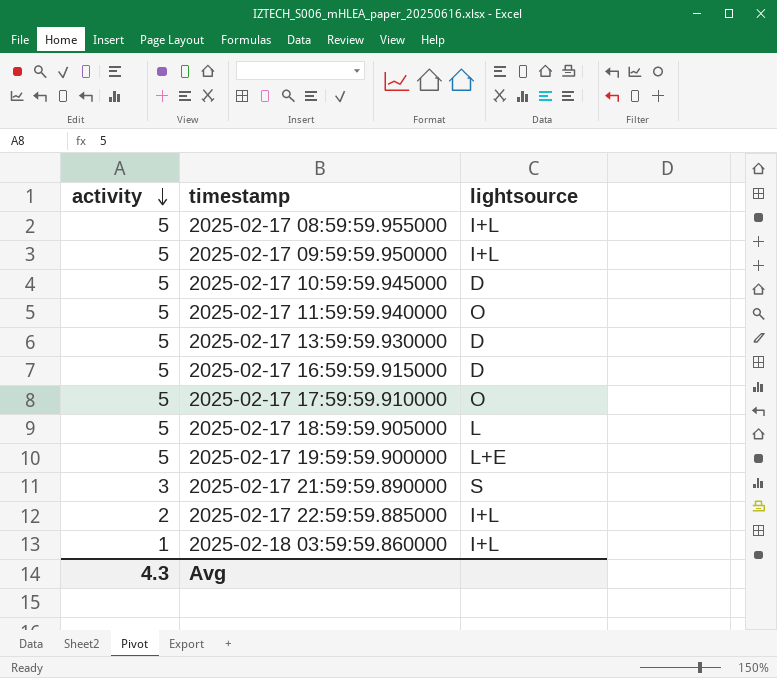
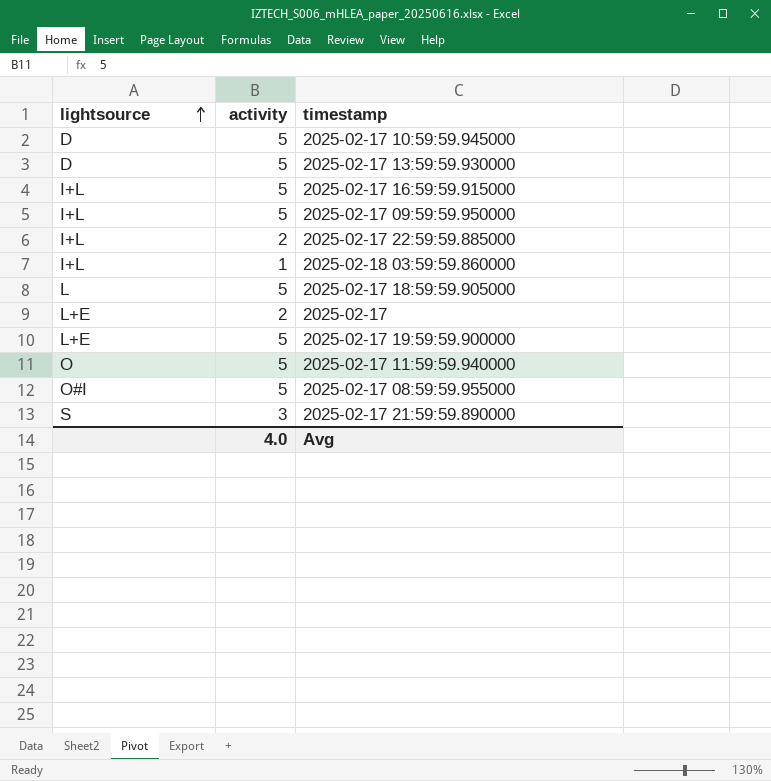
row order: activity descending -> lightsource ascending
column lightsource | position: 3 -> 1
row 2025-02-17 17:59:59.910000: 5 | O -> none
2025-02-17 16:59:59.915000 | lightsource: D -> I+L
row 2025-02-17: none -> L+E | 2
2025-02-17 08:59:59.955000 | lightsource: I+L -> O#I
Avg | activity: 4.3 -> 4.0

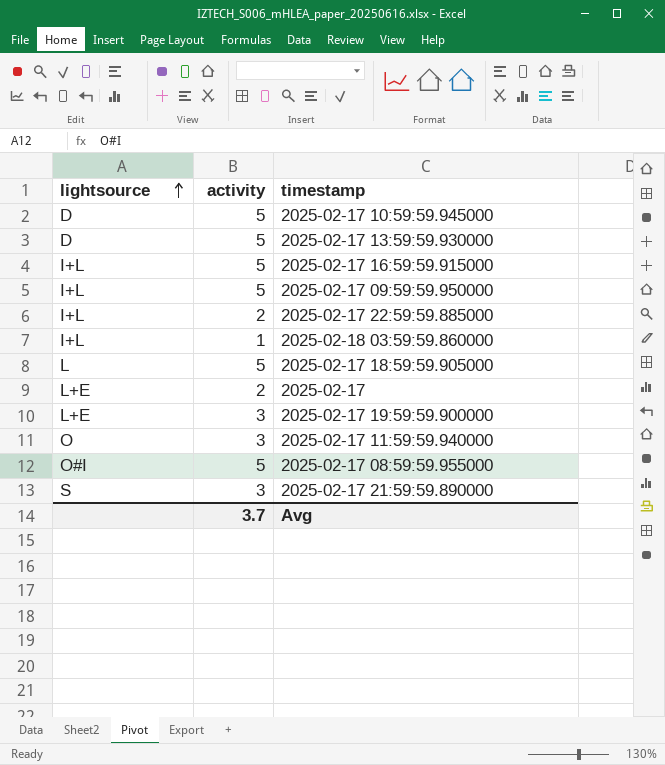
2025-02-17 19:59:59.900000 | activity: 5 -> 3
2025-02-17 11:59:59.940000 | activity: 5 -> 3
Avg | activity: 4.0 -> 3.7

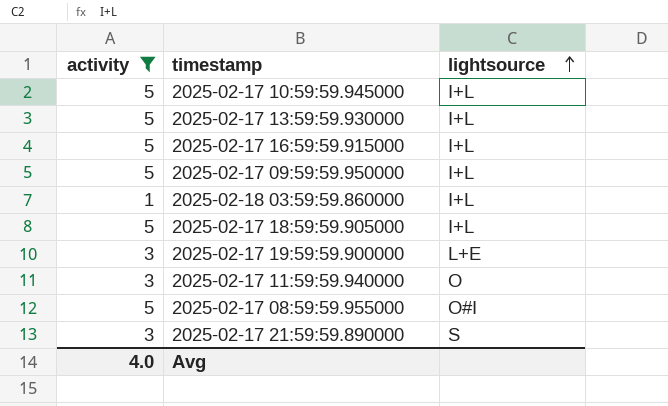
filter: none -> activity != 2
column lightsource | position: 1 -> 3
2025-02-17 10:59:59.945000 | lightsource: D -> I+L
2025-02-17 13:59:59.930000 | lightsource: D -> I+L
2025-02-17 18:59:59.905000 | lightsource: L -> I+L
Avg | activity: 3.7 -> 4.0

